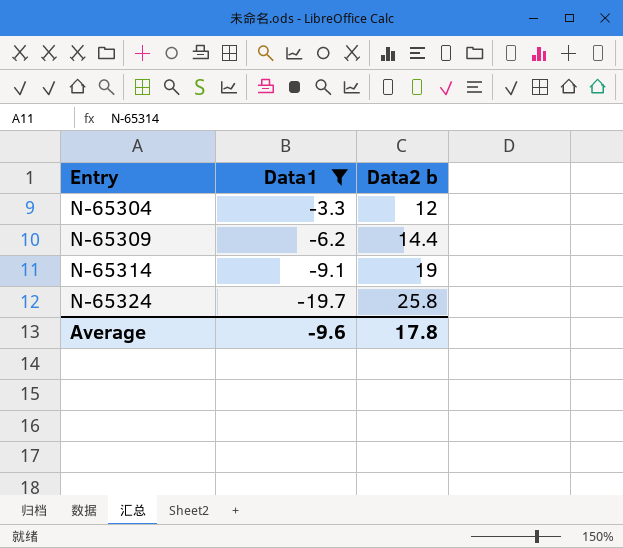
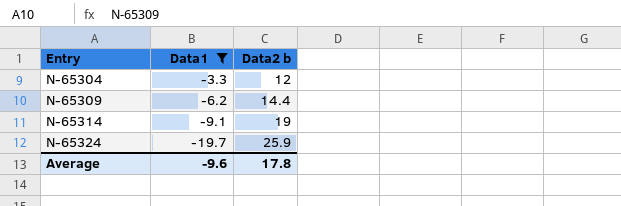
N-65324 | Data2 b: 25.8 -> 25.9

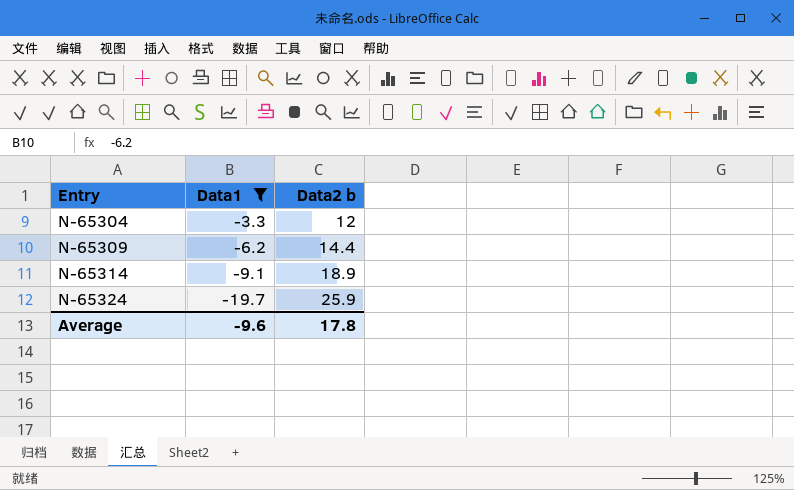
N-65314 | Data2 b: 19 -> 18.9

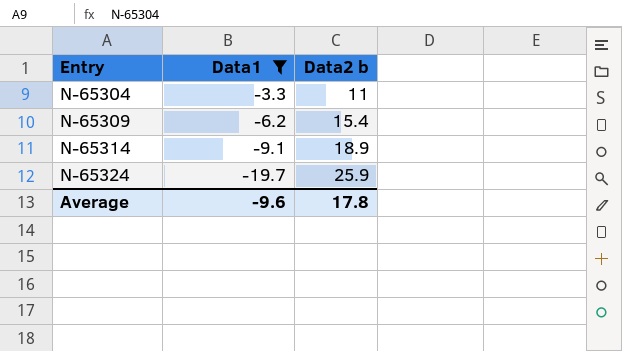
N-65304 | Data2 b: 12 -> 11
N-65309 | Data2 b: 14.4 -> 15.4

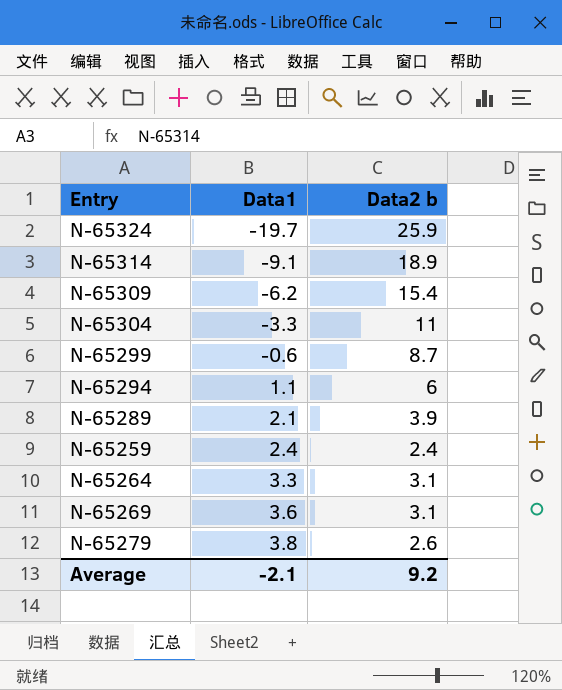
filter: Data1 <= -3.3 -> none
row order: Entry ascending -> Data1 ascending
Average | Data1: -9.6 -> -2.1
Average | Data2 b: 17.8 -> 9.2

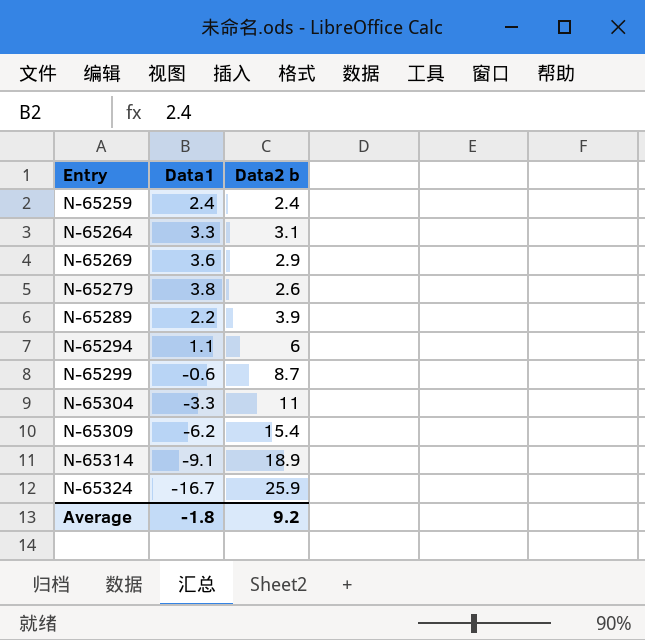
row order: Data1 ascending -> Entry ascending
N-65269 | Data2 b: 3.1 -> 2.9
N-65289 | Data1: 2.1 -> 2.2
N-65324 | Data1: -19.7 -> -16.7
Average | Data1: -2.1 -> -1.8

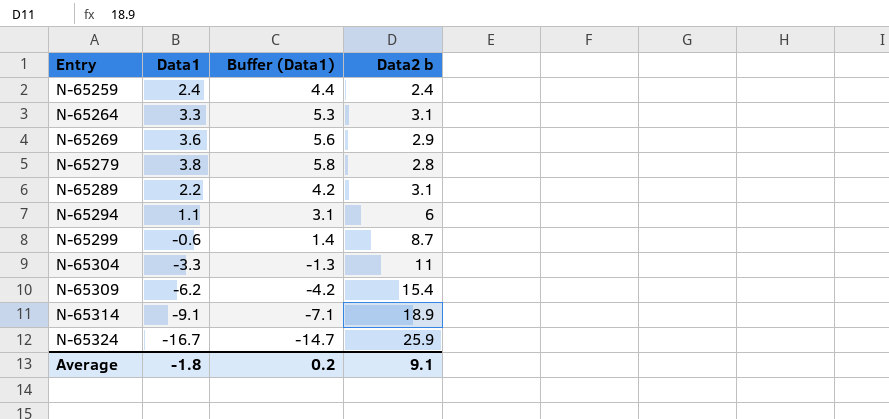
column Buffer (Data1) | formula: none -> [Data1] + 2
N-65279 | Data2 b: 2.6 -> 2.8
N-65289 | Data2 b: 3.9 -> 3.1
Average | Data2 b: 9.2 -> 9.1

